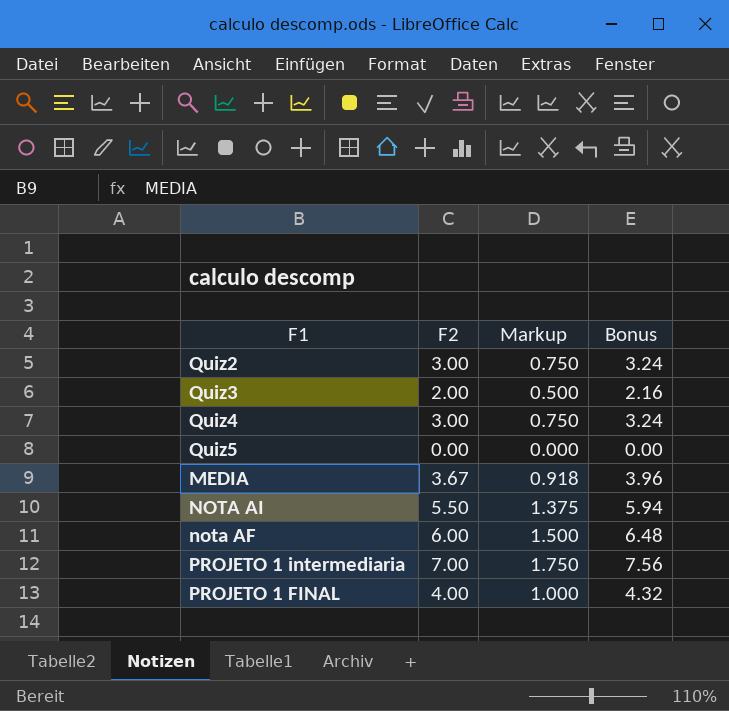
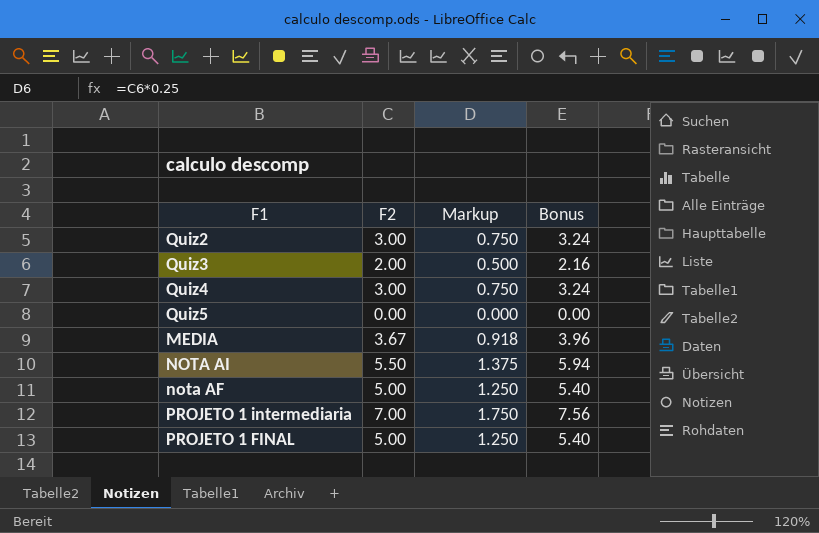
nota AF | F2: 6.00 -> 5.00
nota AF | Markup: 1.500 -> 1.250
nota AF | Bonus: 6.48 -> 5.40
PROJETO 1 FINAL | F2: 4.00 -> 5.00
PROJETO 1 FINAL | Markup: 1.000 -> 1.250
PROJETO 1 FINAL | Bonus: 4.32 -> 5.40

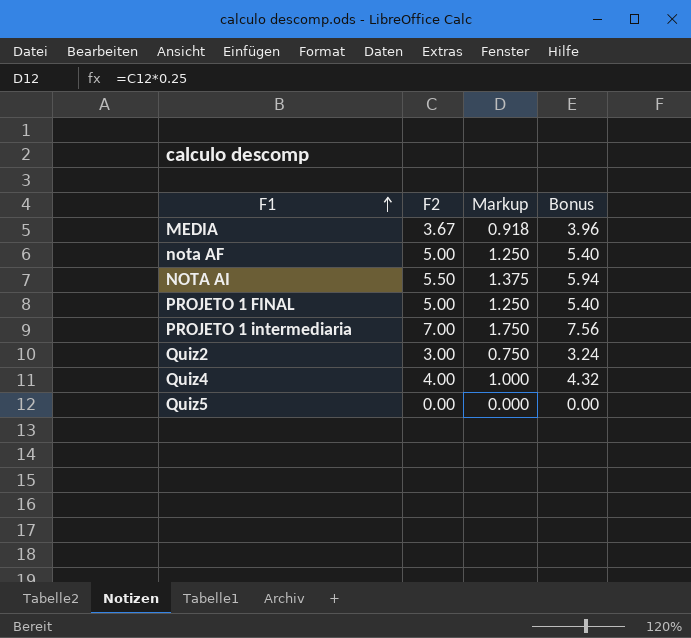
row order: none -> F1 ascending
row Quiz3: 2.00 | 0.500 | 2.16 -> none
Quiz4 | F2: 3.00 -> 4.00
Quiz4 | Markup: 0.750 -> 1.000
Quiz4 | Bonus: 3.24 -> 4.32

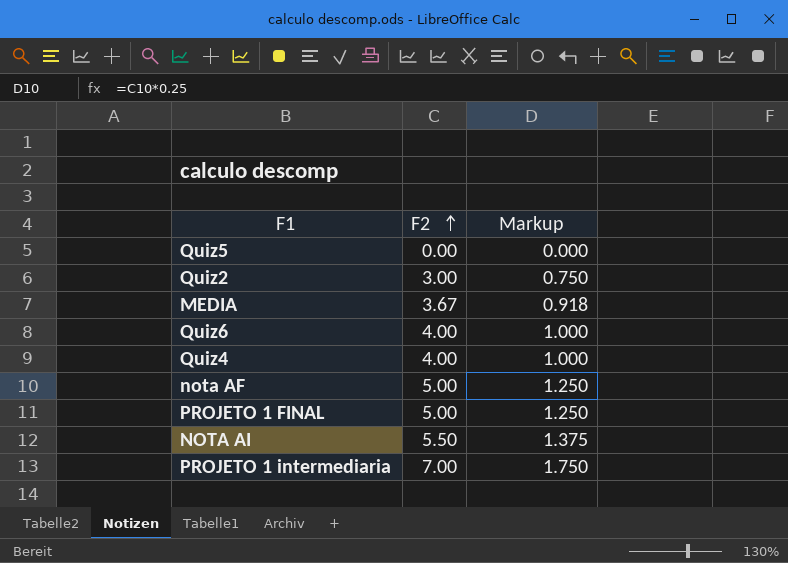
row order: F1 ascending -> F2 ascending
column Bonus | formula: [F2] * 1.08 -> none
row Quiz6: none -> 4.00 | 1.000

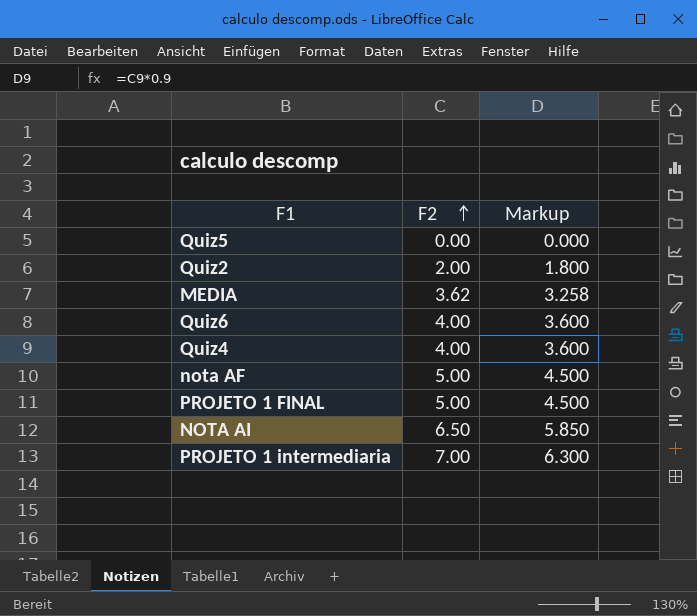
column Markup | formula: [F2] * 0.25 -> [F2] * 0.9
Quiz2 | F2: 3.00 -> 2.00
MEDIA | F2: 3.67 -> 3.62
NOTA AI | F2: 5.50 -> 6.50

